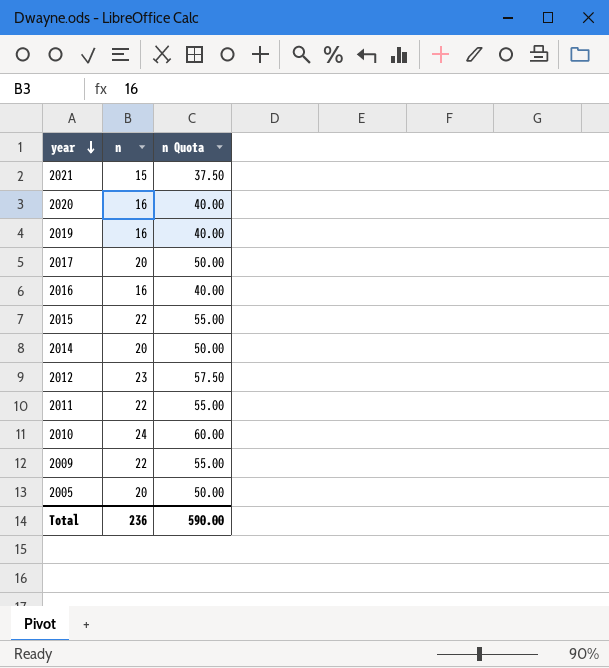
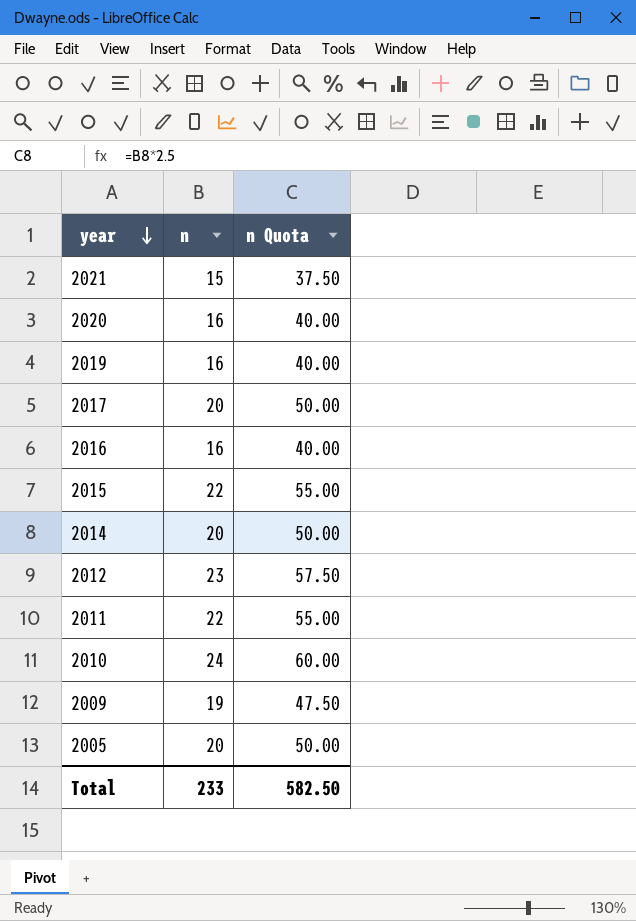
2009 | n: 22 -> 19
2009 | n Quota: 55.00 -> 47.50
Total | n: 236 -> 233
Total | n Quota: 590.00 -> 582.50

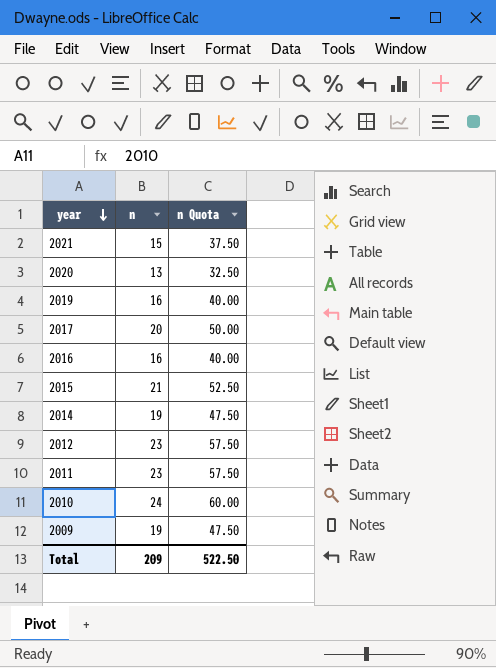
row 2005: 20 | 50.00 -> none
2020 | n: 16 -> 13
2020 | n Quota: 40.00 -> 32.50
2015 | n: 22 -> 21
2015 | n Quota: 55.00 -> 52.50
2014 | n: 20 -> 19
2014 | n Quota: 50.00 -> 47.50
2011 | n: 22 -> 23
2011 | n Quota: 55.00 -> 57.50
Total | n: 233 -> 209
Total | n Quota: 582.50 -> 522.50

